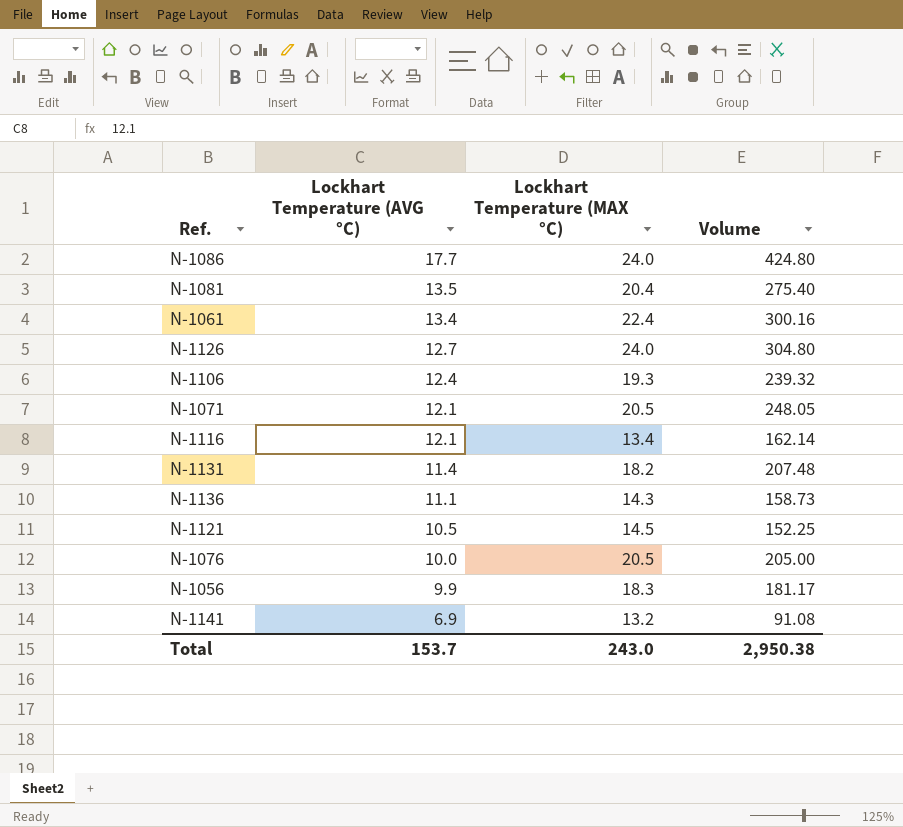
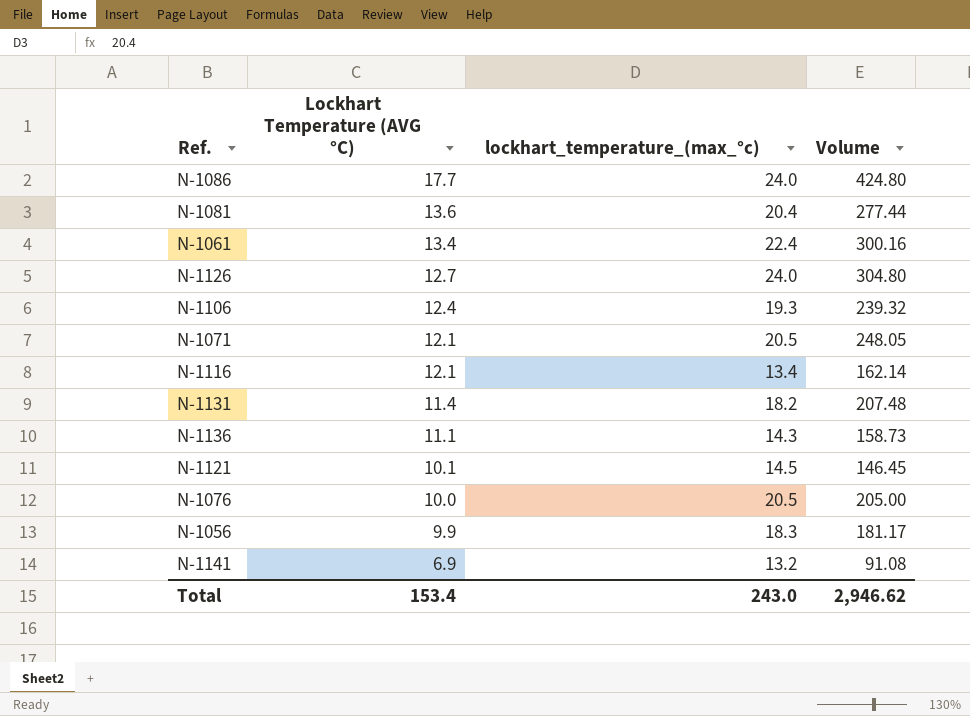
column name: Lockhart Temperature (MAX °C) -> lockhart_temperature_(max_°c)
N-1081 | Lockhart Temperature (AVG °C): 13.5 -> 13.6
N-1081 | Volume: 275.40 -> 277.44
N-1121 | Lockhart Temperature (AVG °C): 10.5 -> 10.1
N-1121 | Volume: 152.25 -> 146.45
Total | Lockhart Temperature (AVG °C): 153.7 -> 153.4
Total | Volume: 2,950.38 -> 2,946.62

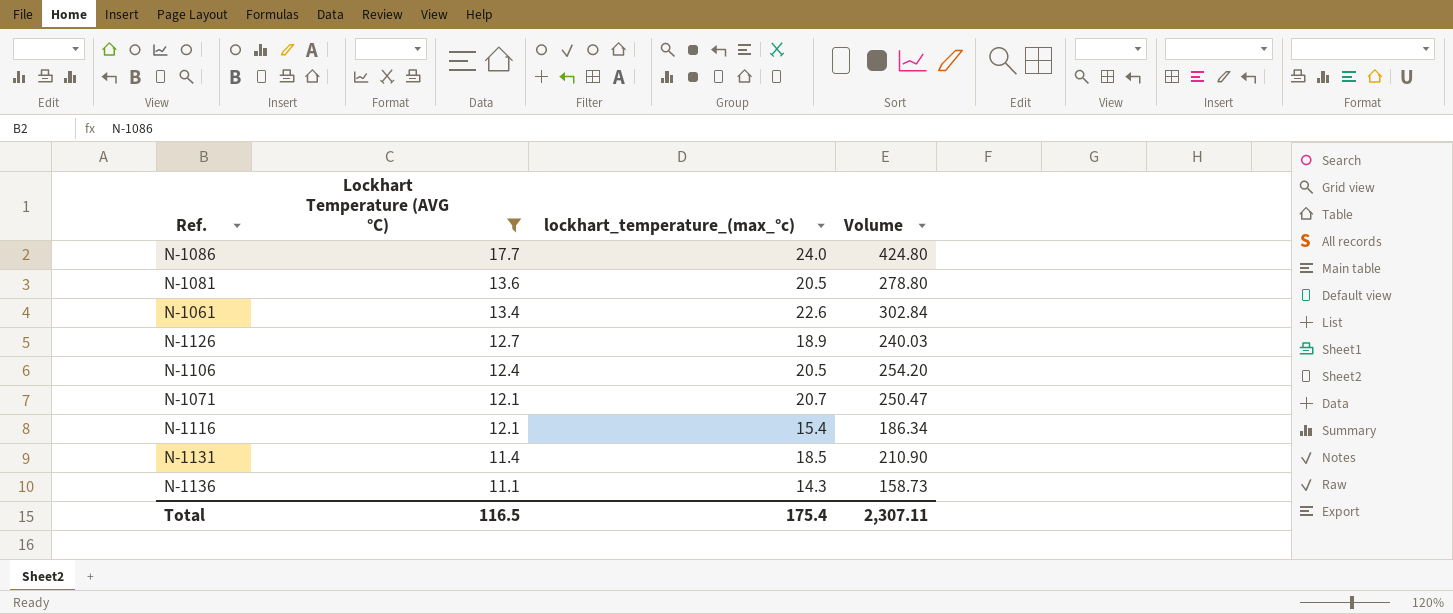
filter: none -> Lockhart Temperature (AVG °C) >= 11.1
N-1081 | lockhart_temperature_(max_°c): 20.4 -> 20.5
N-1081 | Volume: 277.44 -> 278.80
N-1061 | lockhart_temperature_(max_°c): 22.4 -> 22.6
N-1061 | Volume: 300.16 -> 302.84
N-1126 | lockhart_temperature_(max_°c): 24.0 -> 18.9
N-1126 | Volume: 304.80 -> 240.03
N-1106 | lockhart_temperature_(max_°c): 19.3 -> 20.5
N-1106 | Volume: 239.32 -> 254.20
N-1071 | lockhart_temperature_(max_°c): 20.5 -> 20.7
N-1071 | Volume: 248.05 -> 250.47
N-1116 | lockhart_temperature_(max_°c): 13.4 -> 15.4
N-1116 | Volume: 162.14 -> 186.34
N-1131 | lockhart_temperature_(max_°c): 18.2 -> 18.5
N-1131 | Volume: 207.48 -> 210.90
Total | Lockhart Temperature (AVG °C): 153.4 -> 116.5
Total | lockhart_temperature_(max_°c): 243.0 -> 175.4
Total | Volume: 2,946.62 -> 2,307.11

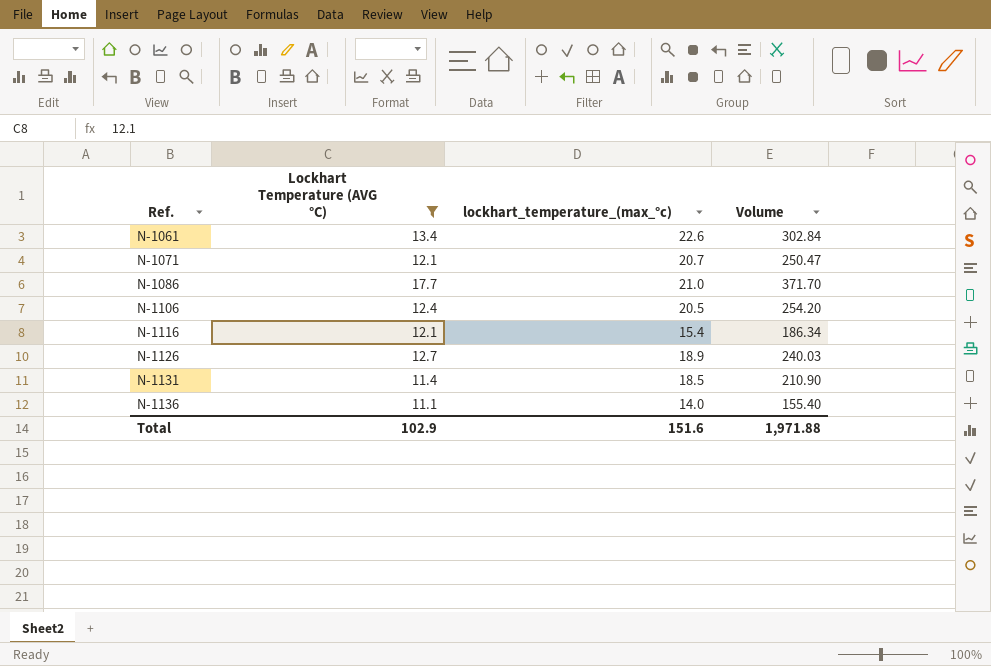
row order: Lockhart Temperature (AVG °C) descending -> Ref. ascending
row N-1081: 13.6 | 20.5 | 278.80 -> none
N-1086 | lockhart_temperature_(max_°c): 24.0 -> 21.0
N-1086 | Volume: 424.80 -> 371.70
N-1136 | lockhart_temperature_(max_°c): 14.3 -> 14.0
N-1136 | Volume: 158.73 -> 155.40
Total | Lockhart Temperature (AVG °C): 116.5 -> 102.9
Total | lockhart_temperature_(max_°c): 175.4 -> 151.6
Total | Volume: 2,307.11 -> 1,971.88

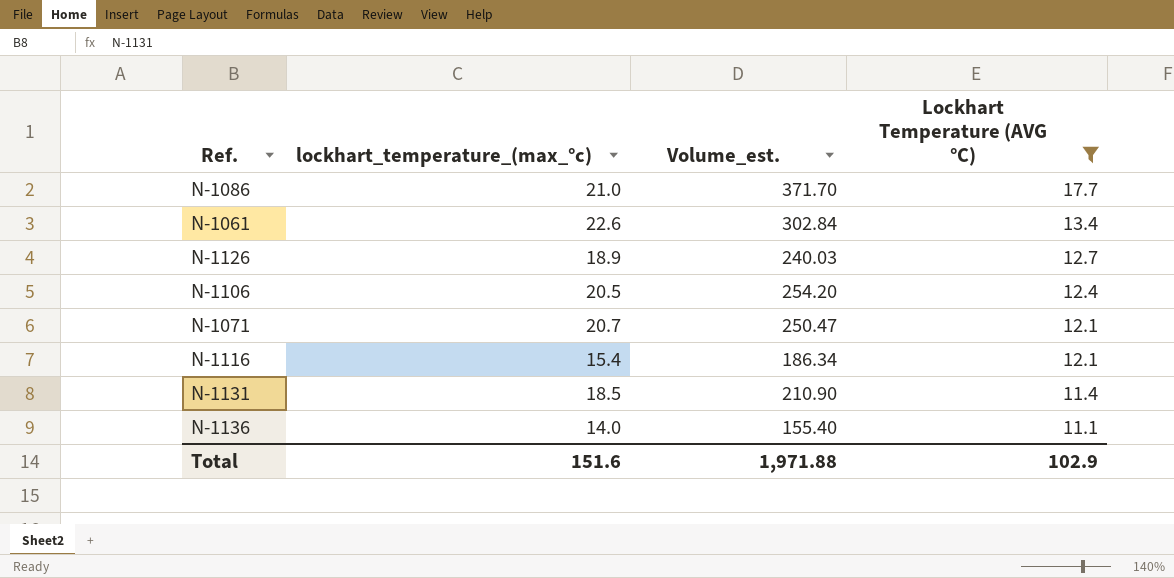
row order: Ref. ascending -> Lockhart Temperature (AVG °C) descending
column name: Volume -> Volume_est.
column Lockhart Temperature (AVG °C) | position: 2 -> 4

